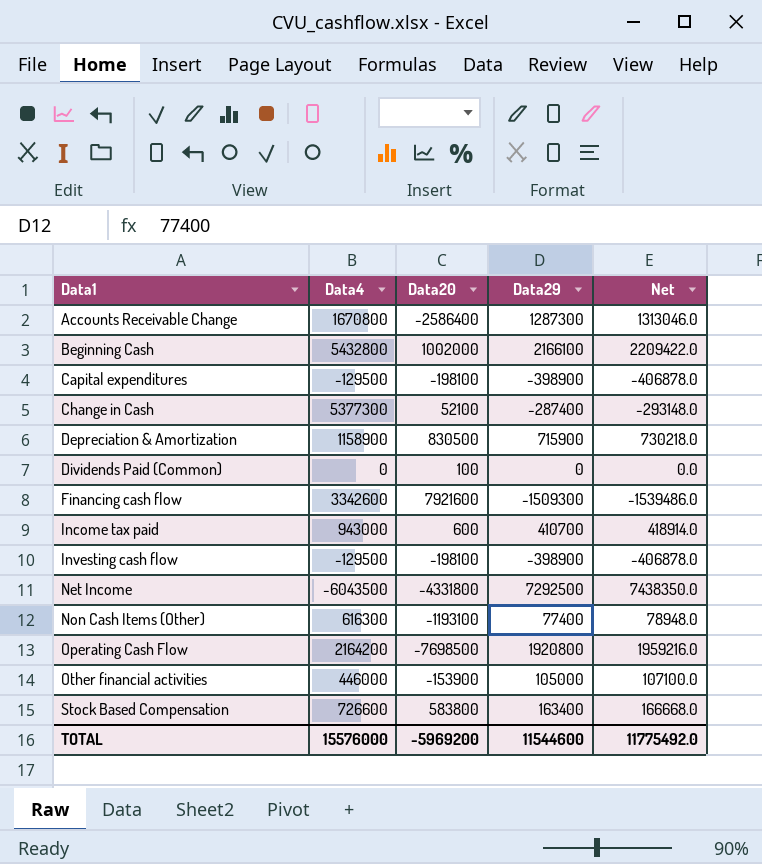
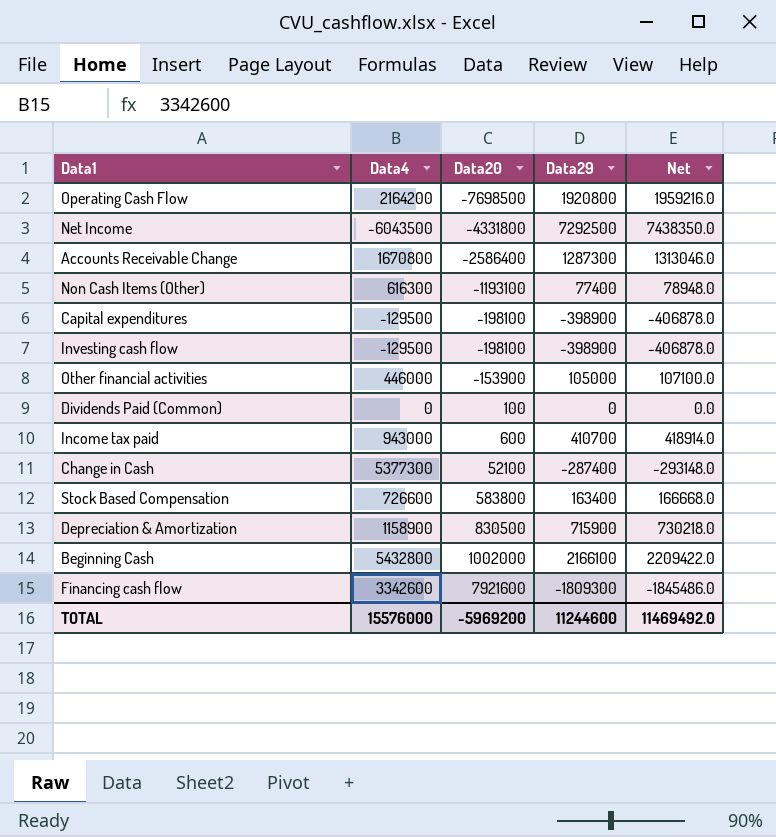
row order: Data1 ascending -> Data20 ascending
Financing cash flow | Data29: -1509300 -> -1809300
Financing cash flow | Net: -1539486.0 -> -1845486.0
TOTAL | Data29: 11544600 -> 11244600
TOTAL | Net: 11775492.0 -> 11469492.0

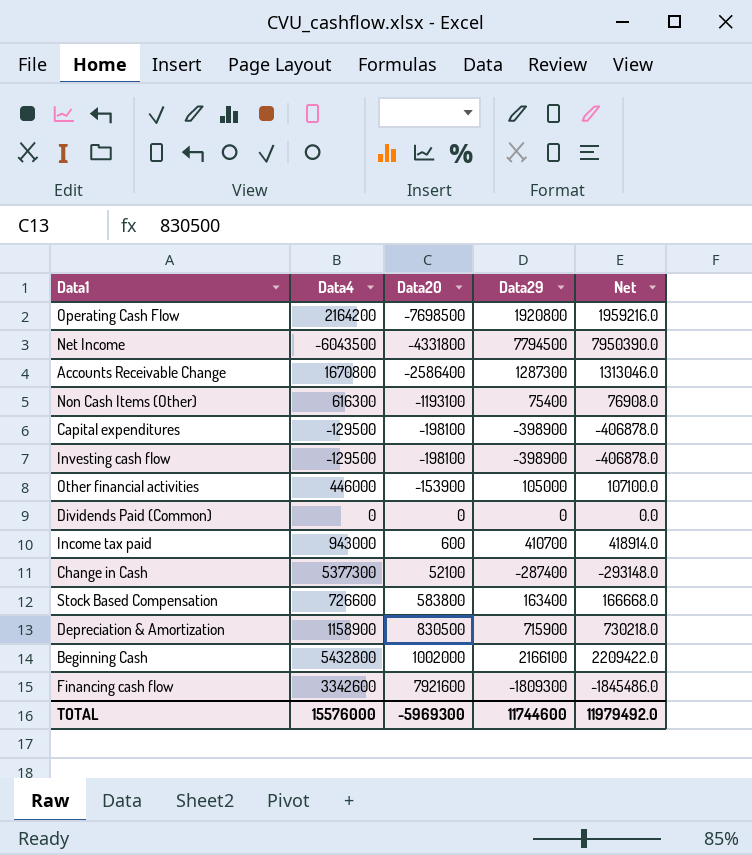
Net Income | Data29: 7292500 -> 7794500
Net Income | Net: 7438350.0 -> 7950390.0
Non Cash Items (Other) | Data29: 77400 -> 75400
Non Cash Items (Other) | Net: 78948.0 -> 76908.0
Dividends Paid (Common) | Data20: 100 -> 0
TOTAL | Data20: -5969200 -> -5969300
TOTAL | Data29: 11244600 -> 11744600
TOTAL | Net: 11469492.0 -> 11979492.0

